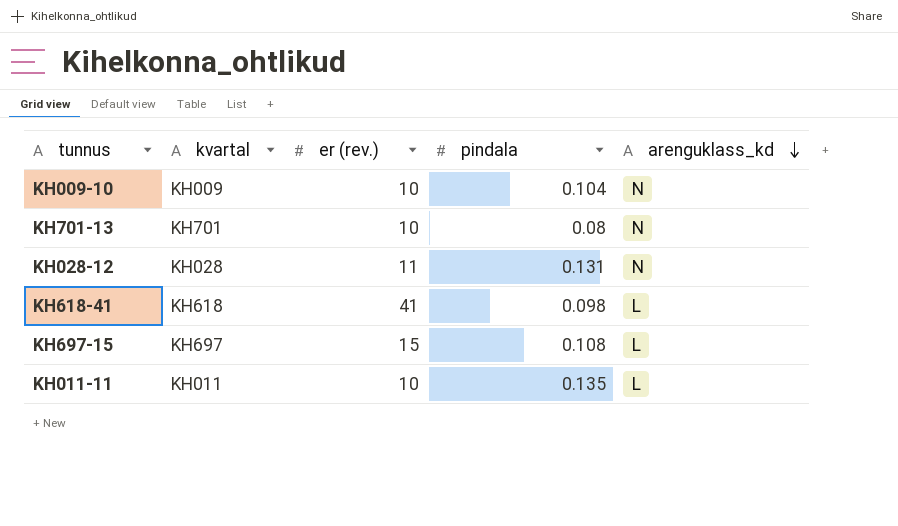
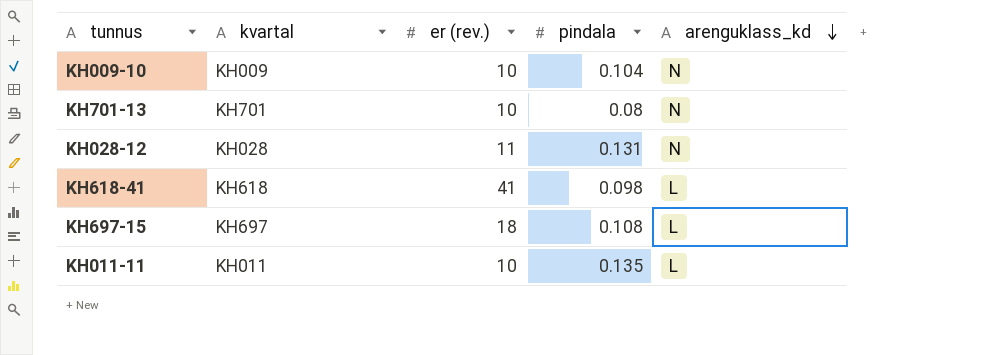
KH697-15 | er (rev.): 15 -> 18

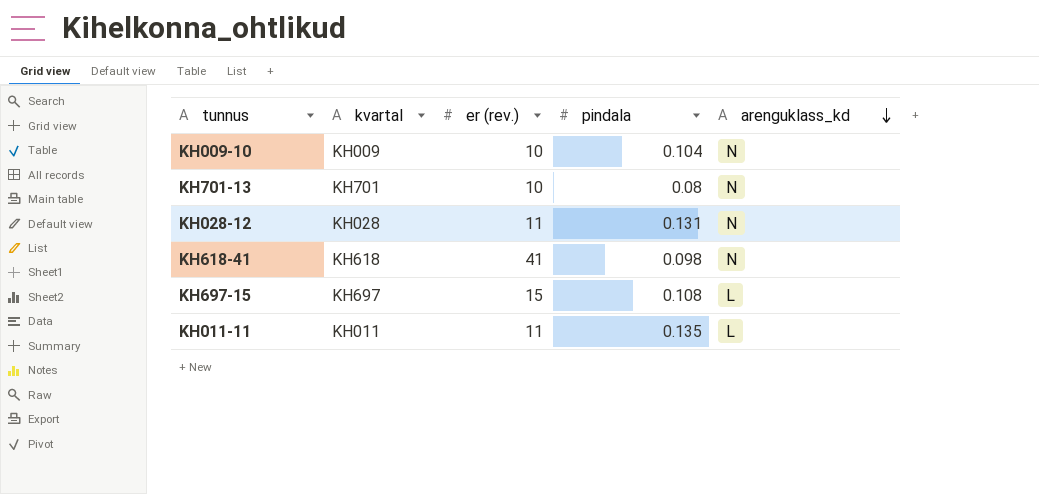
KH618-41 | arenguklass_kd: L -> N
KH697-15 | er (rev.): 18 -> 15
KH011-11 | er (rev.): 10 -> 11

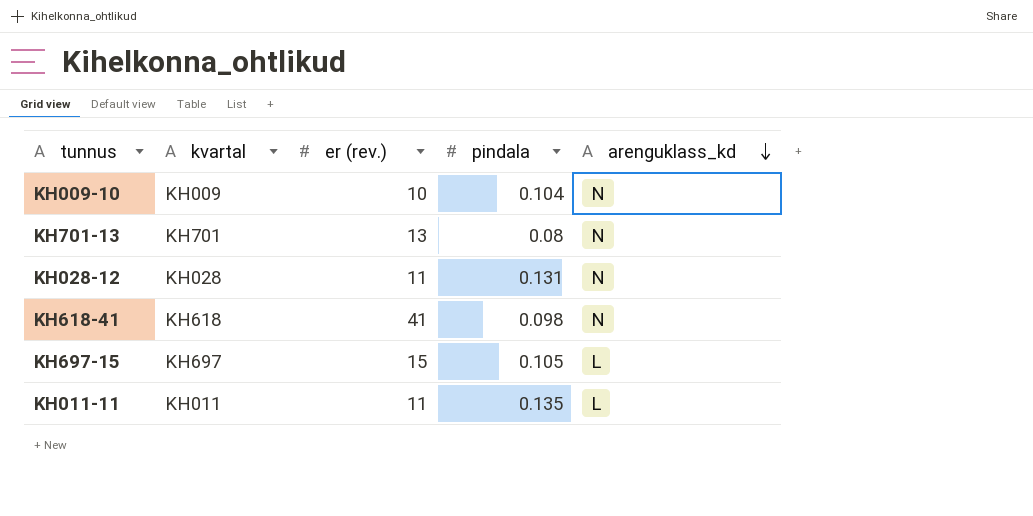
KH701-13 | er (rev.): 10 -> 13
KH697-15 | pindala: 0.108 -> 0.105

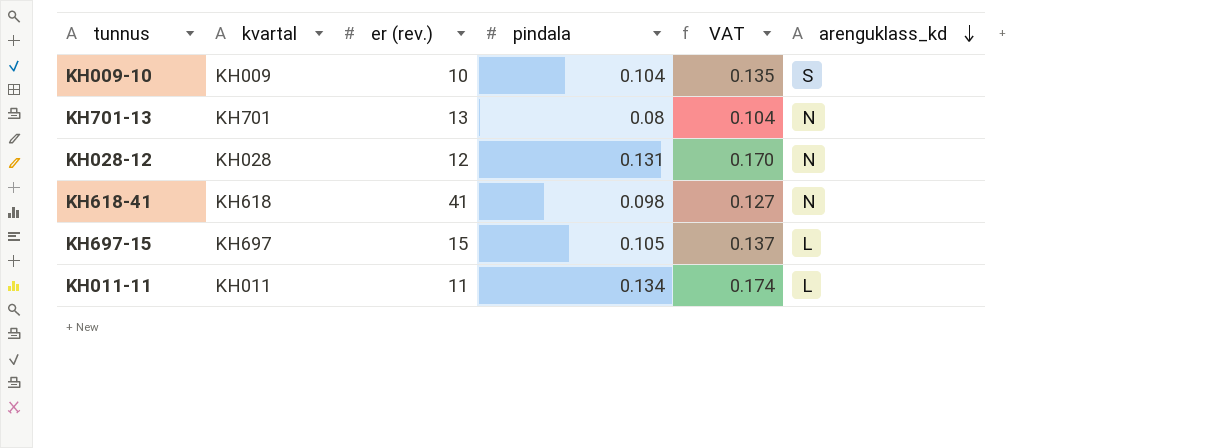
column VAT | formula: none -> [pindala] * 1.3
KH009-10 | arenguklass_kd: N -> S
KH028-12 | er (rev.): 11 -> 12
KH011-11 | pindala: 0.135 -> 0.134

